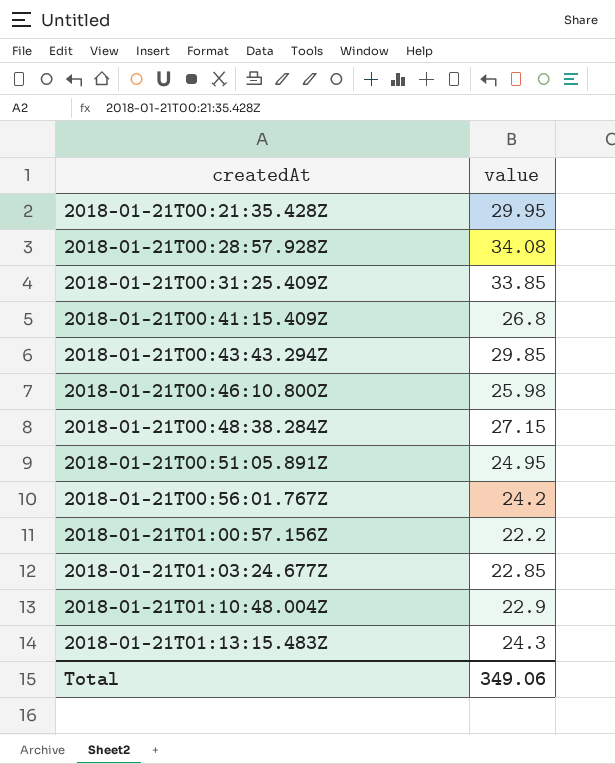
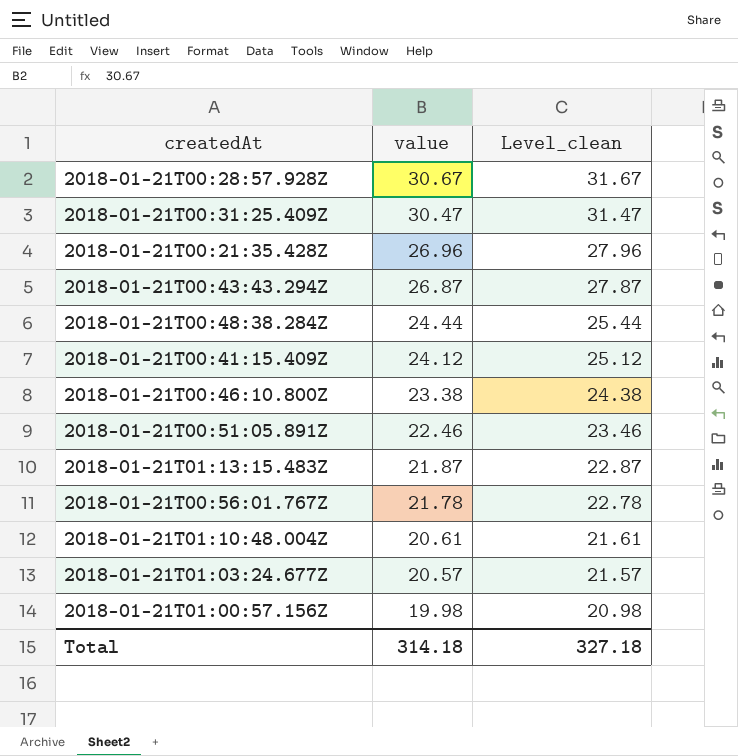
row order: createdAt ascending -> value descending
column Level_clean | formula: none -> [value] + 1
2018-01-21T00:28:57.928Z | value: 34.08 -> 30.67
2018-01-21T00:31:25.409Z | value: 33.85 -> 30.47
2018-01-21T00:21:35.428Z | value: 29.95 -> 26.96
2018-01-21T00:43:43.294Z | value: 29.85 -> 26.87
2018-01-21T00:48:38.284Z | value: 27.15 -> 24.44
2018-01-21T00:41:15.409Z | value: 26.8 -> 24.12
2018-01-21T00:46:10.800Z | value: 25.98 -> 23.38
2018-01-21T00:51:05.891Z | value: 24.95 -> 22.46
2018-01-21T01:13:15.483Z | value: 24.3 -> 21.87
2018-01-21T00:56:01.767Z | value: 24.2 -> 21.78
2018-01-21T01:10:48.004Z | value: 22.9 -> 20.61
2018-01-21T01:03:24.677Z | value: 22.85 -> 20.57
2018-01-21T01:00:57.156Z | value: 22.2 -> 19.98
Total | value: 349.06 -> 314.18

